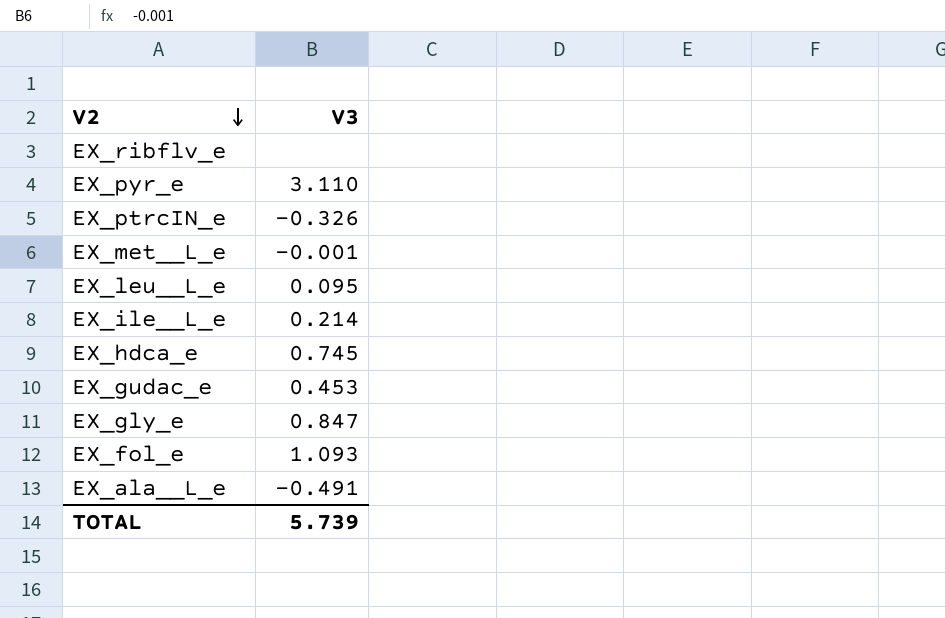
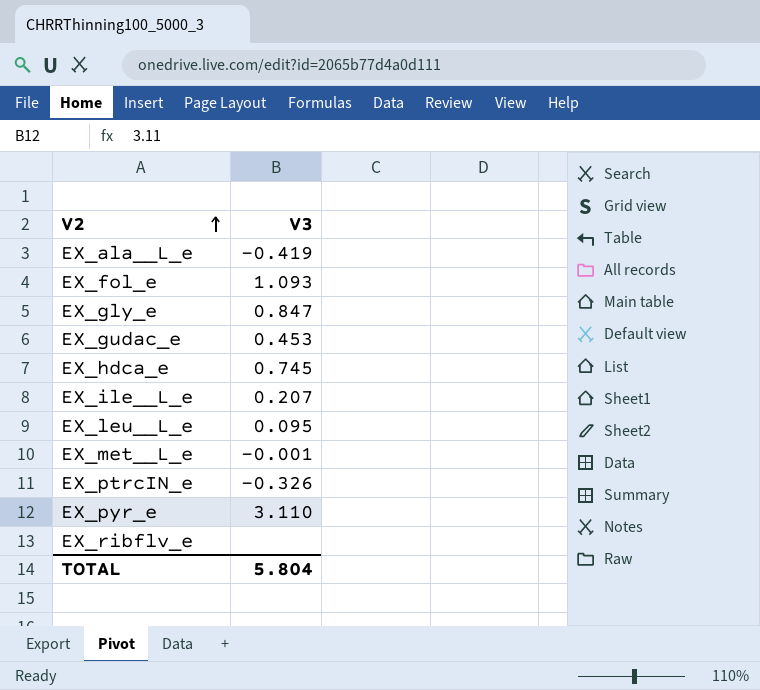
row order: V2 descending -> V2 ascending
EX_ala__L_e | V3: -0.491 -> -0.419
EX_ile__L_e | V3: 0.214 -> 0.207
TOTAL | V3: 5.739 -> 5.804

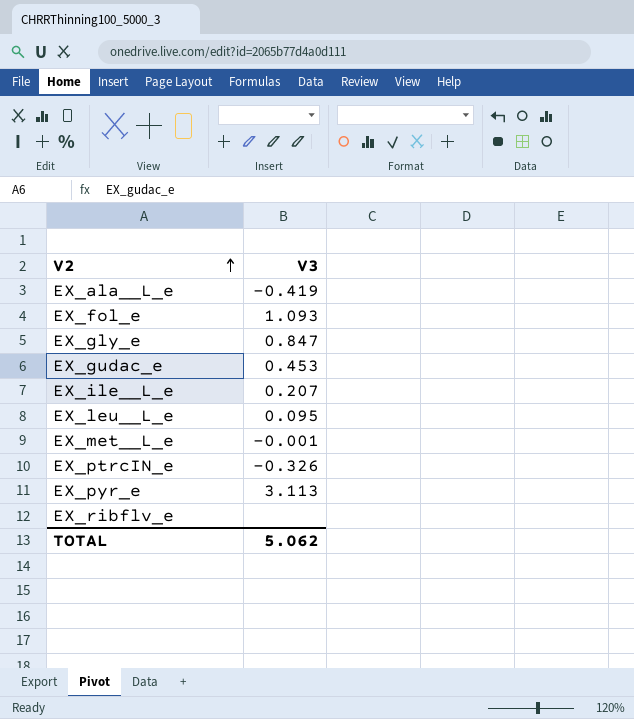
row EX_hdca_e: 0.745 -> none
EX_pyr_e | V3: 3.110 -> 3.113
TOTAL | V3: 5.804 -> 5.062

